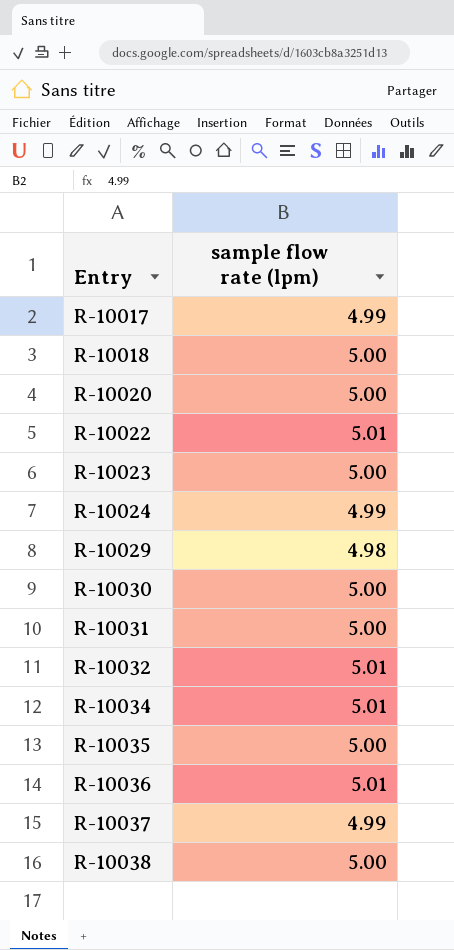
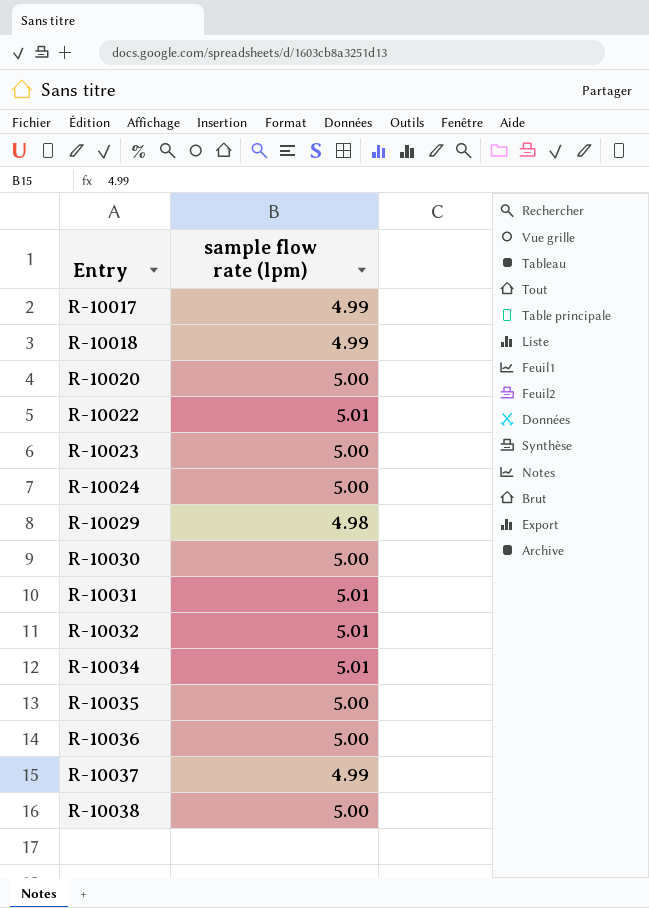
R-10018 | sample flow rate (lpm): 5.00 -> 4.99
R-10024 | sample flow rate (lpm): 4.99 -> 5.00
R-10031 | sample flow rate (lpm): 5.00 -> 5.01
R-10036 | sample flow rate (lpm): 5.01 -> 5.00

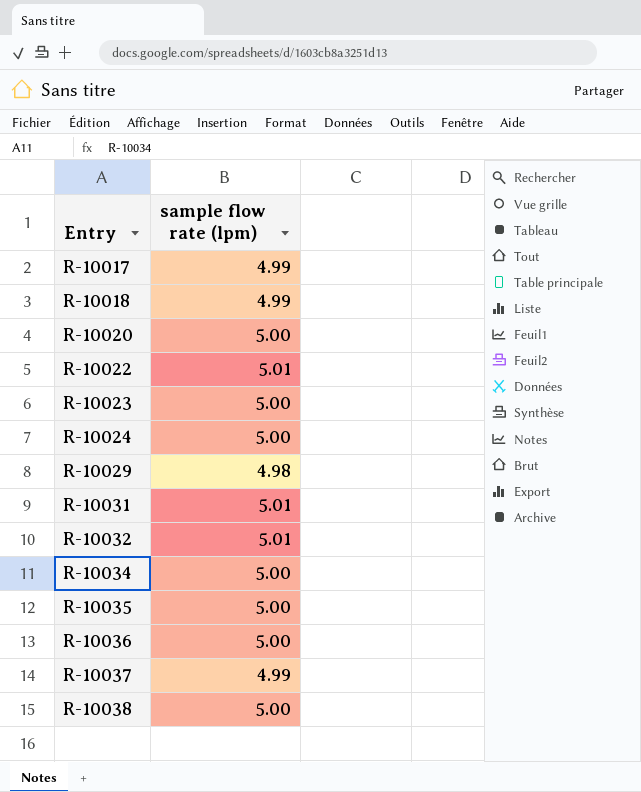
row R-10030: 5.00 -> none
R-10034 | sample flow rate (lpm): 5.01 -> 5.00

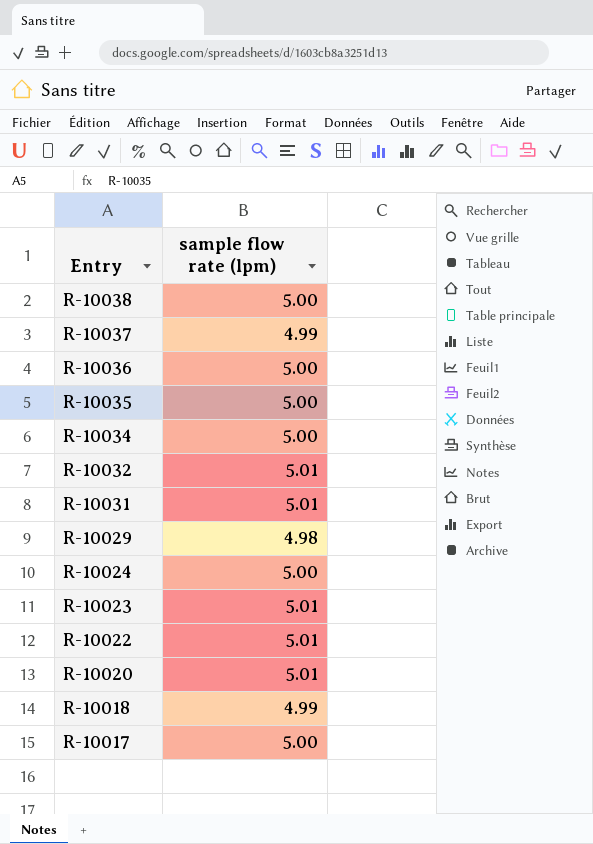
row order: Entry ascending -> Entry descending
R-10023 | sample flow rate (lpm): 5.00 -> 5.01
R-10020 | sample flow rate (lpm): 5.00 -> 5.01
R-10017 | sample flow rate (lpm): 4.99 -> 5.00

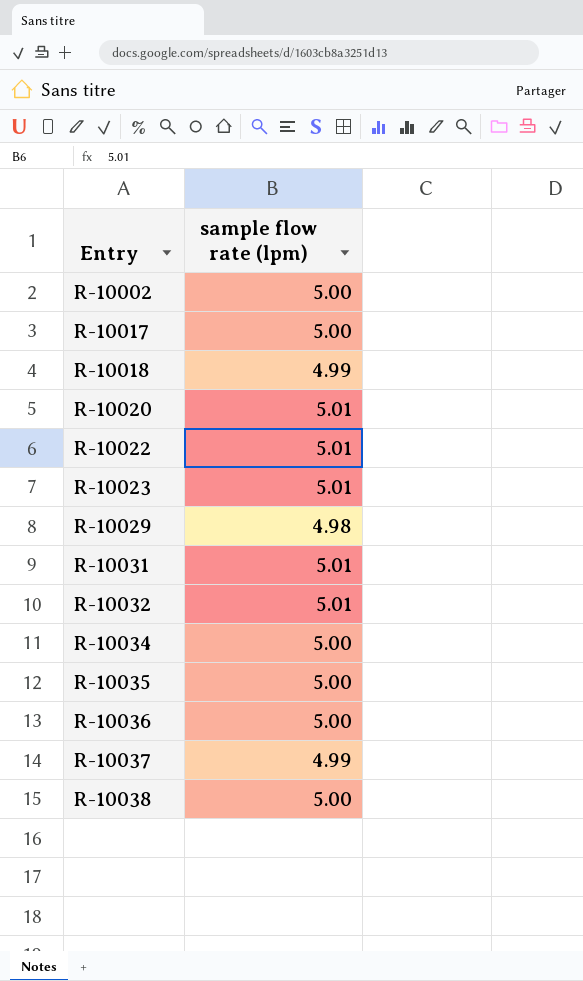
row order: Entry descending -> Entry ascending
row R-10024: 5.00 -> none
row R-10002: none -> 5.00

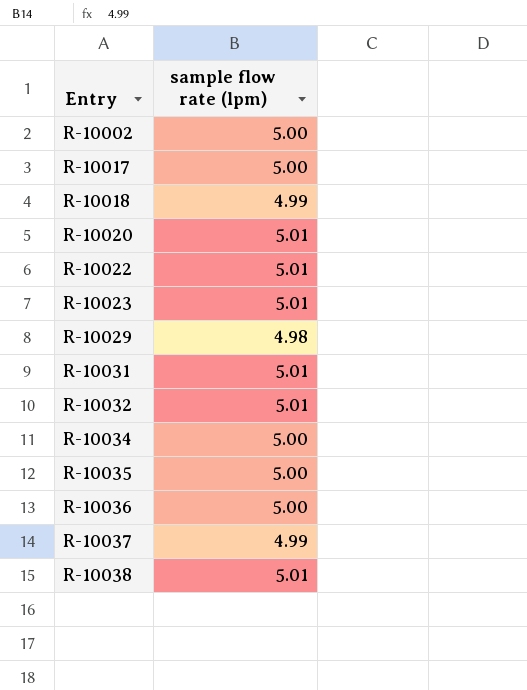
R-10038 | sample flow rate (lpm): 5.00 -> 5.01

